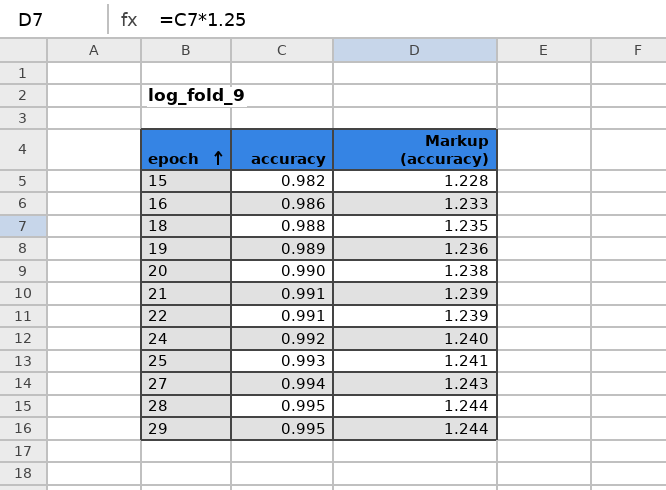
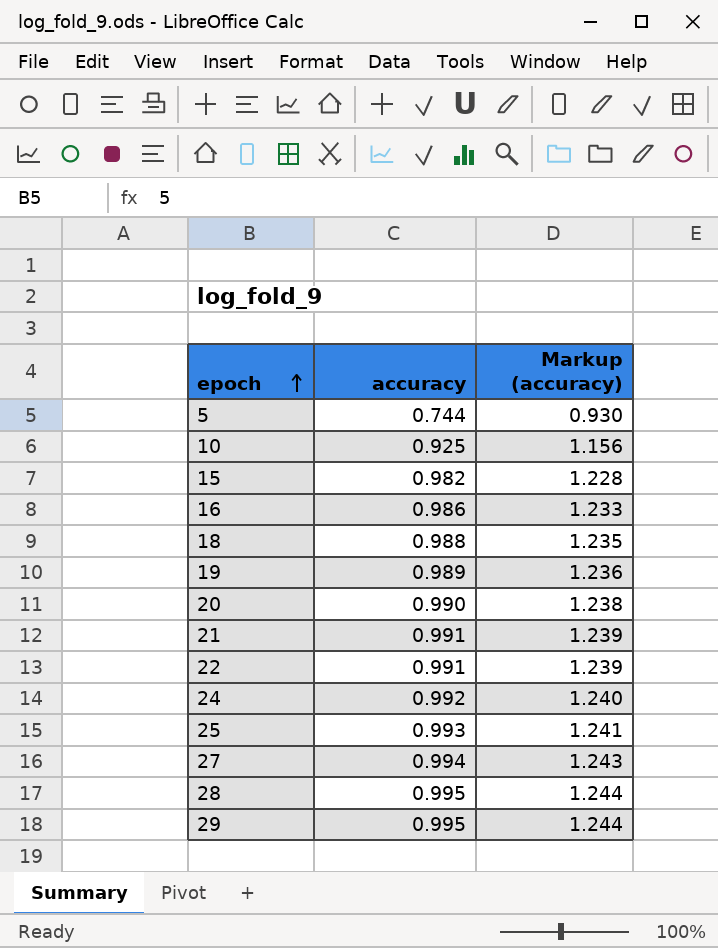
row 5: none -> 0.744 | 0.930
row 10: none -> 0.925 | 1.156

